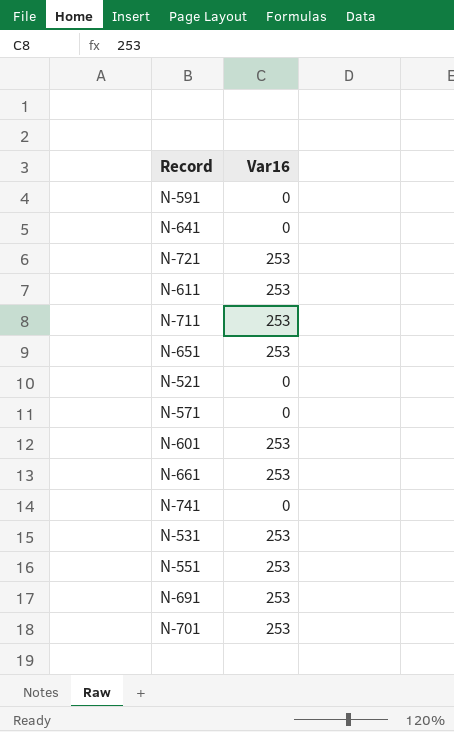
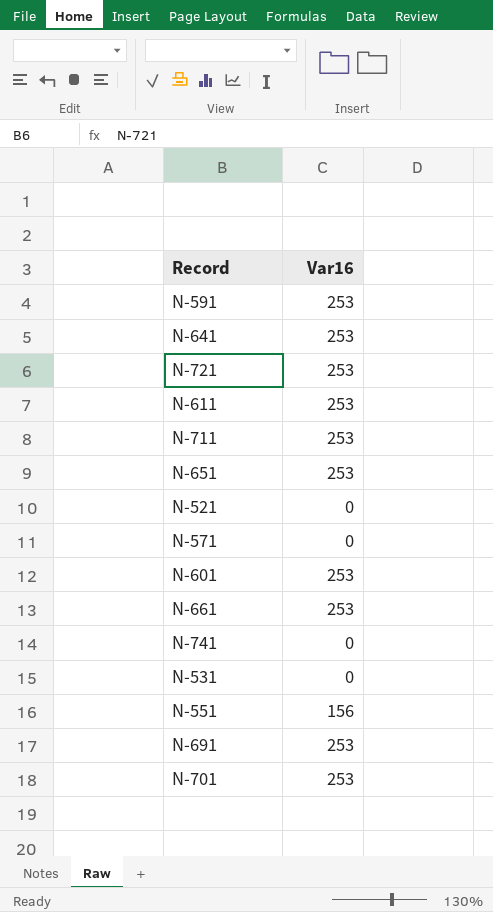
N-591 | Var16: 0 -> 253
N-641 | Var16: 0 -> 253
N-531 | Var16: 253 -> 0
N-551 | Var16: 253 -> 156

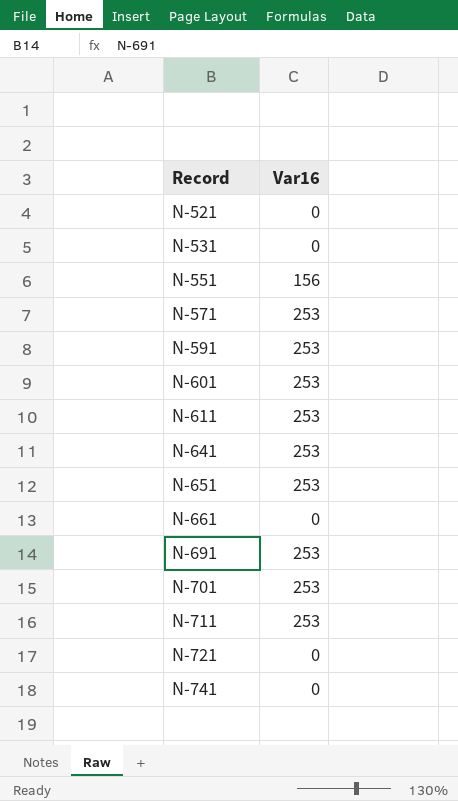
row order: none -> Record ascending
N-571 | Var16: 0 -> 253
N-661 | Var16: 253 -> 0
N-721 | Var16: 253 -> 0

